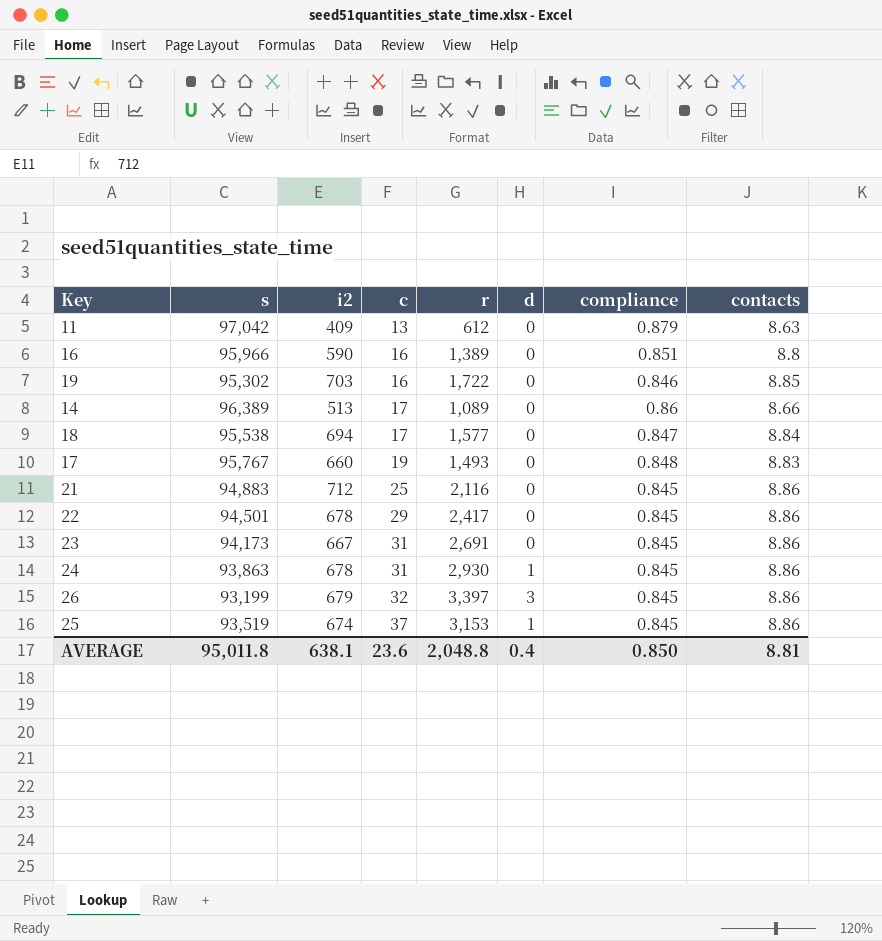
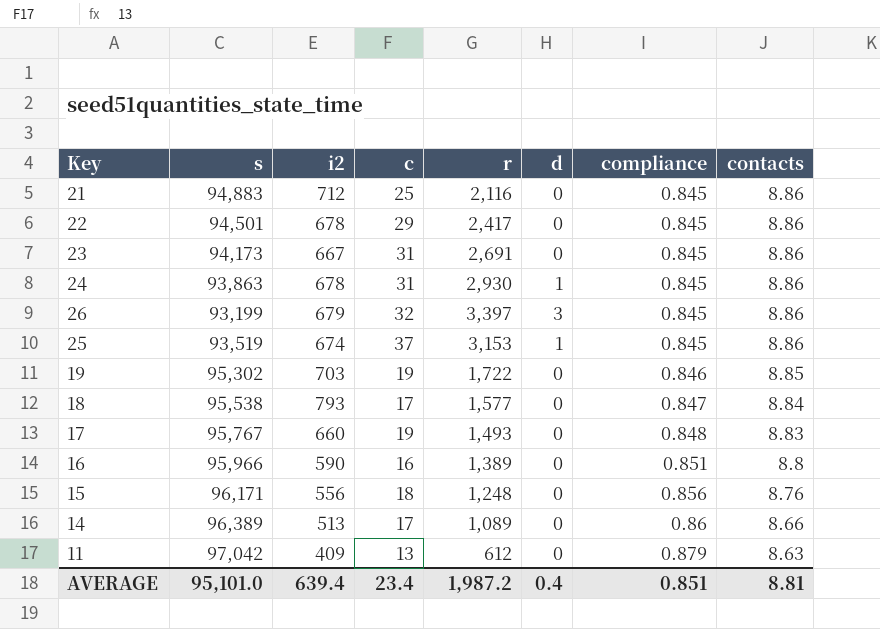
row order: c ascending -> compliance ascending
19 | c: 16 -> 19
18 | i2: 694 -> 793
row 15: none -> 96,171 | 556 | 18 | 1,248 | 0 | 0.856 | 8.76
AVERAGE | s: 95,011.8 -> 95,101.0
AVERAGE | i2: 638.1 -> 639.4
AVERAGE | c: 23.6 -> 23.4
AVERAGE | r: 2,048.8 -> 1,987.2
AVERAGE | compliance: 0.850 -> 0.851

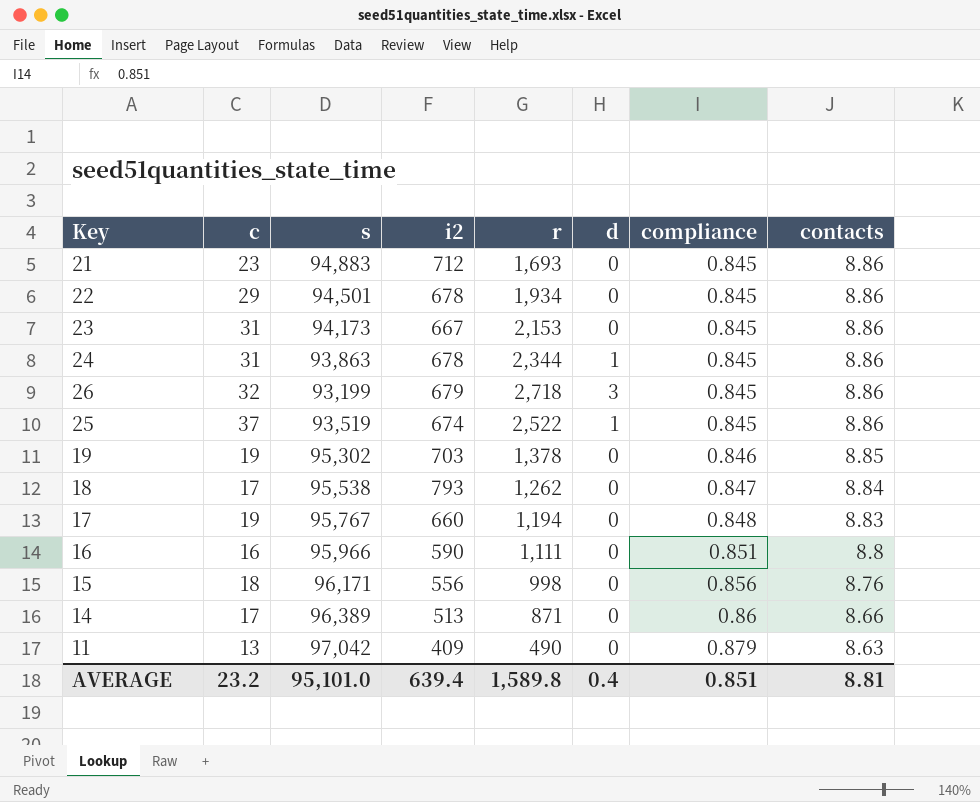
column c | position: 4 -> 2
21 | c: 25 -> 23
21 | r: 2,116 -> 1,693
22 | r: 2,417 -> 1,934
23 | r: 2,691 -> 2,153
24 | r: 2,930 -> 2,344
26 | r: 3,397 -> 2,718
25 | r: 3,153 -> 2,522
19 | r: 1,722 -> 1,378
18 | r: 1,577 -> 1,262
17 | r: 1,493 -> 1,194
16 | r: 1,389 -> 1,111
15 | r: 1,248 -> 998
14 | r: 1,089 -> 871
11 | r: 612 -> 490
AVERAGE | c: 23.4 -> 23.2
AVERAGE | r: 1,987.2 -> 1,589.8

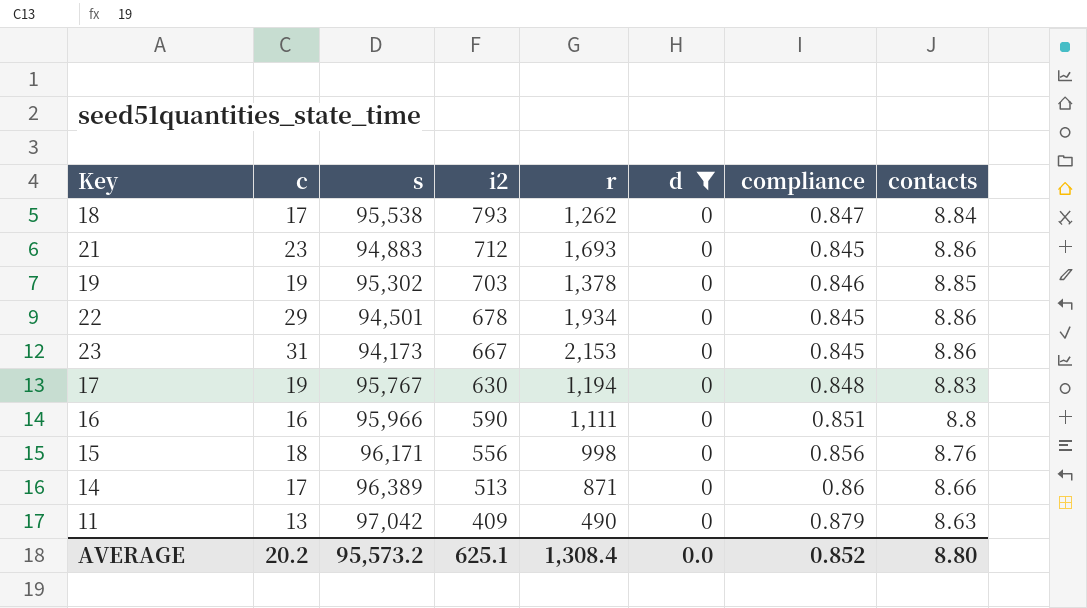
filter: none -> d = 0
row order: compliance ascending -> i2 descending
17 | i2: 660 -> 630
AVERAGE | c: 23.2 -> 20.2
AVERAGE | s: 95,101.0 -> 95,573.2
AVERAGE | i2: 639.4 -> 625.1
AVERAGE | r: 1,589.8 -> 1,308.4
AVERAGE | d: 0.4 -> 0.0
AVERAGE | compliance: 0.851 -> 0.852
AVERAGE | contacts: 8.81 -> 8.80

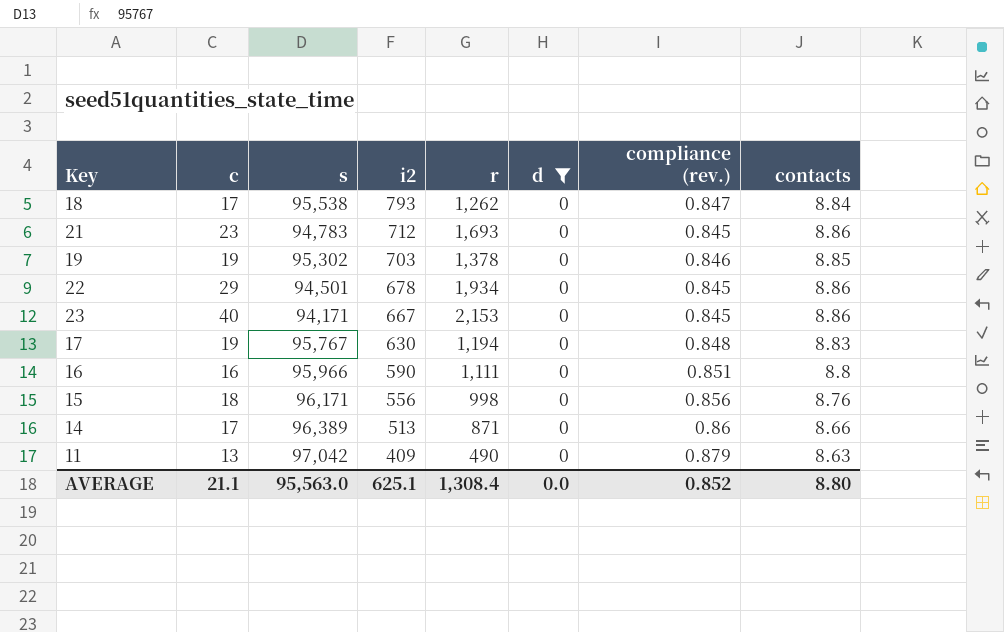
column name: compliance -> compliance (rev.)
21 | s: 94,883 -> 94,783
23 | c: 31 -> 40
23 | s: 94,173 -> 94,171
AVERAGE | c: 20.2 -> 21.1
AVERAGE | s: 95,573.2 -> 95,563.0

